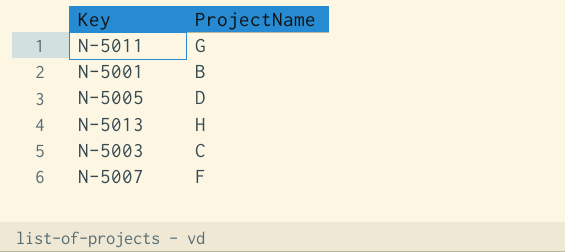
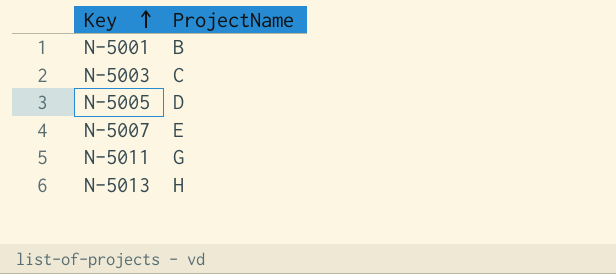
row order: none -> Key ascending
N-5007 | ProjectName: F -> E

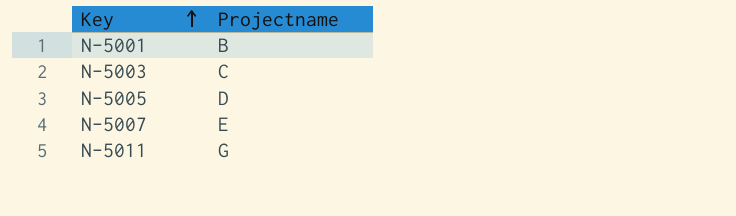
column name: ProjectName -> Projectname
row N-5013: H -> none

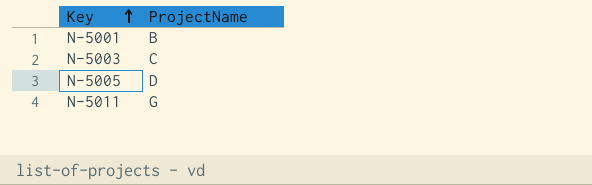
column name: Projectname -> ProjectName
row N-5007: E -> none

